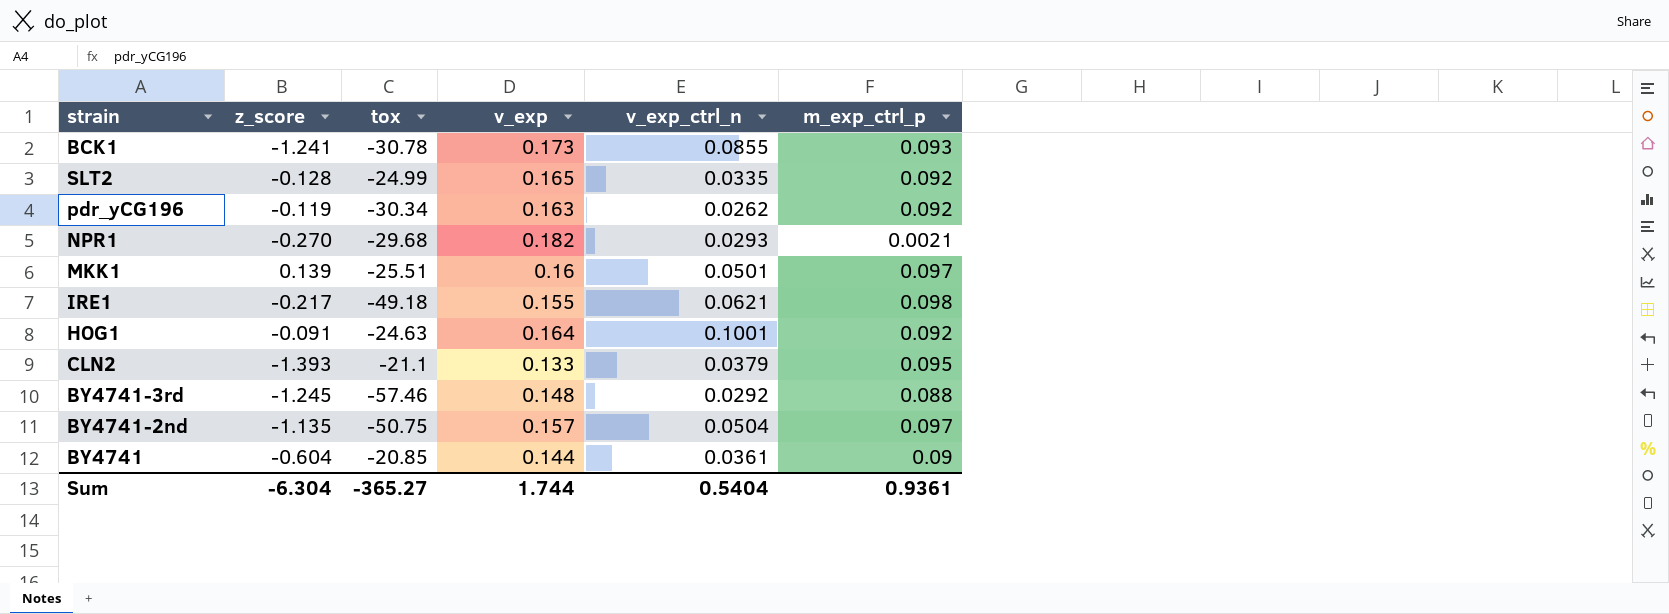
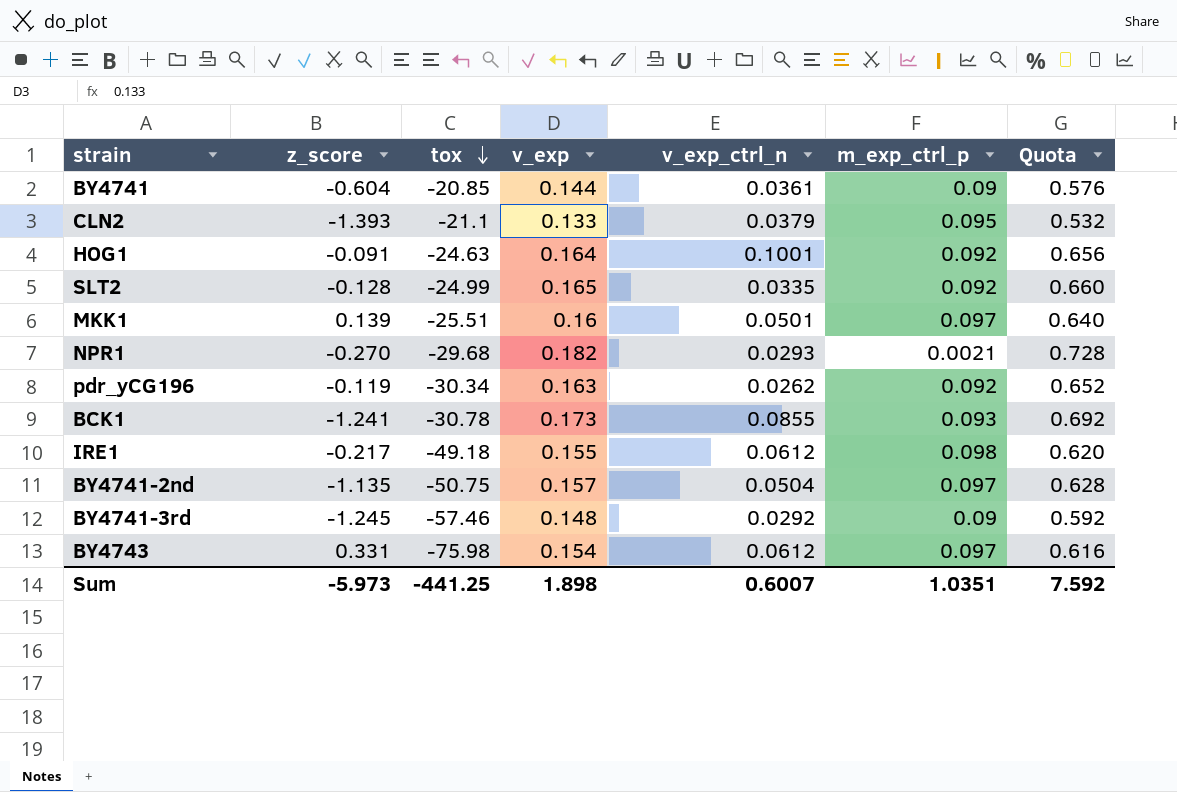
row order: none -> tox descending
column Quota | formula: none -> [v_exp] * 4
IRE1 | v_exp_ctrl_n: 0.0621 -> 0.0612
BY4741-3rd | m_exp_ctrl_p: 0.088 -> 0.09
row BY4743: none -> 0.331 | -75.98 | 0.154 | 0.0612 | 0.097 | 0.616
Sum | z_score: -6.304 -> -5.973
Sum | tox: -365.27 -> -441.25
Sum | v_exp: 1.744 -> 1.898
Sum | v_exp_ctrl_n: 0.5404 -> 0.6007
Sum | m_exp_ctrl_p: 0.9361 -> 1.0351

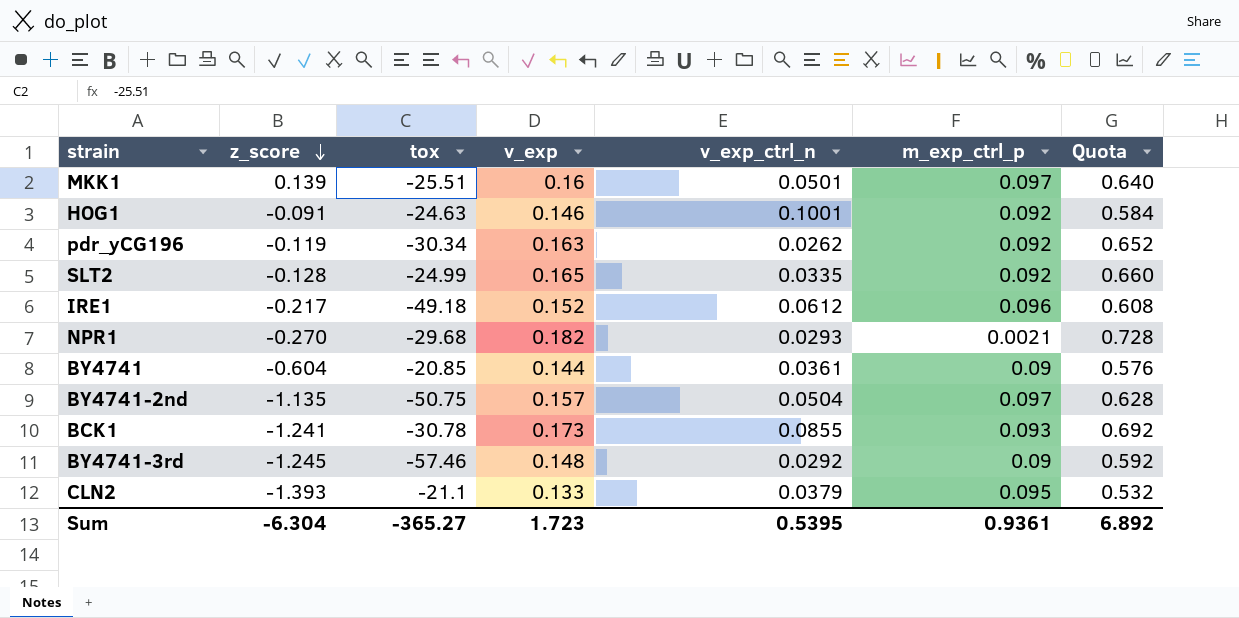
row order: tox descending -> z_score descending
row BY4743: 0.331 | -75.98 | 0.154 | 0.0612 | 0.097 | 0.616 -> none
HOG1 | v_exp: 0.164 -> 0.146
HOG1 | Quota: 0.656 -> 0.584
IRE1 | v_exp: 0.155 -> 0.152
IRE1 | m_exp_ctrl_p: 0.098 -> 0.096
IRE1 | Quota: 0.620 -> 0.608
Sum | z_score: -5.973 -> -6.304
Sum | tox: -441.25 -> -365.27
Sum | v_exp: 1.898 -> 1.723
Sum | v_exp_ctrl_n: 0.6007 -> 0.5395
Sum | m_exp_ctrl_p: 1.0351 -> 0.9361
Sum | Quota: 7.592 -> 6.892

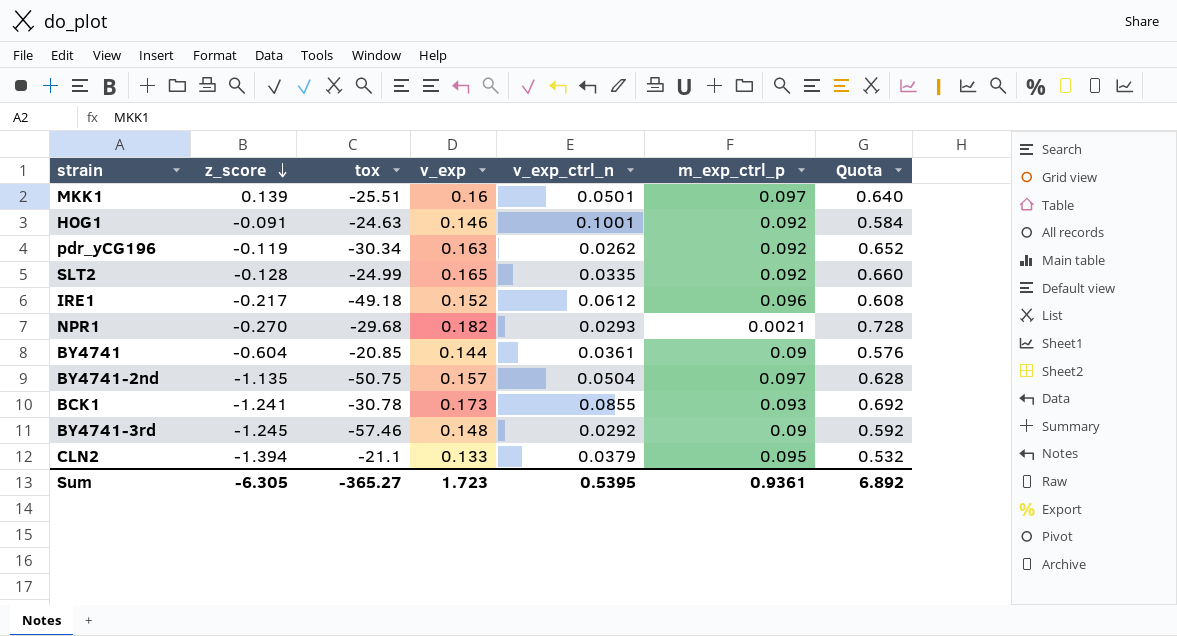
CLN2 | z_score: -1.393 -> -1.394
Sum | z_score: -6.304 -> -6.305

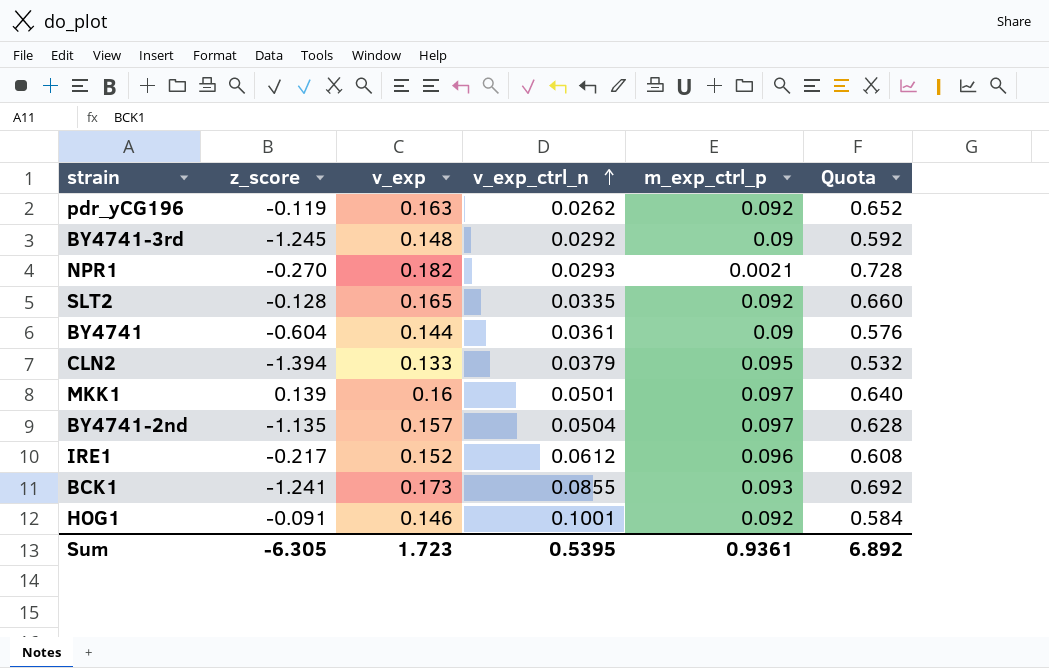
row order: z_score descending -> v_exp_ctrl_n ascending
column tox | position: 3 -> none

